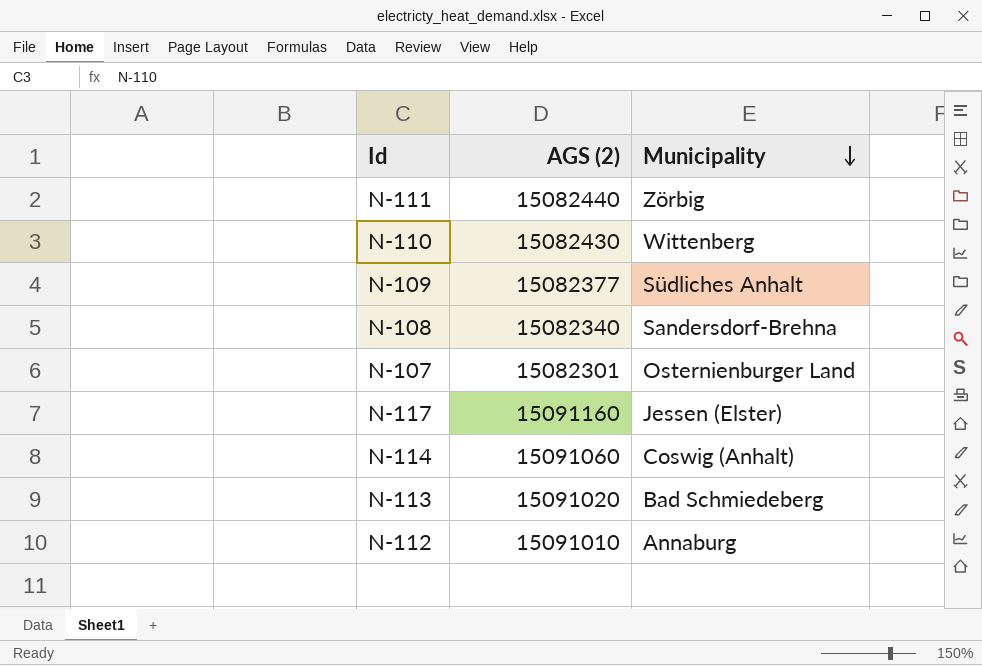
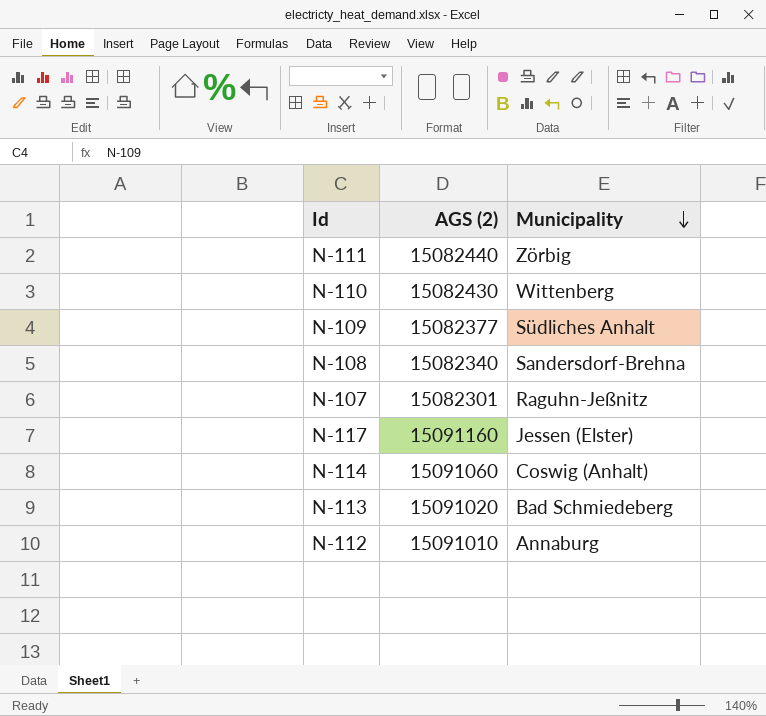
N-107 | Municipality: Osternienburger Land -> Raguhn-Jeßnitz

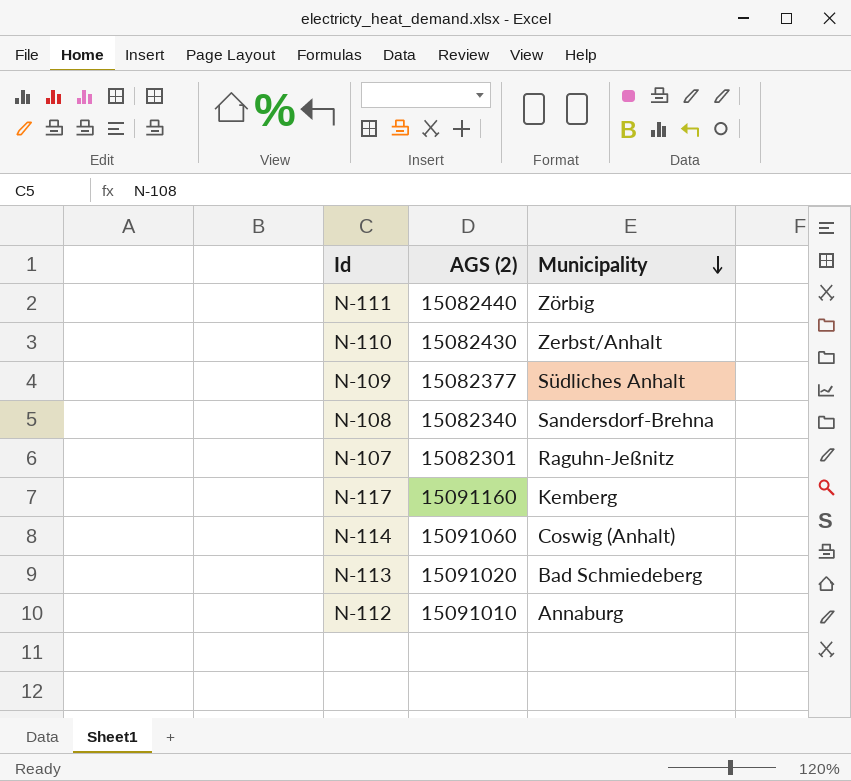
N-110 | Municipality: Wittenberg -> Zerbst/Anhalt
N-117 | Municipality: Jessen (Elster) -> Kemberg

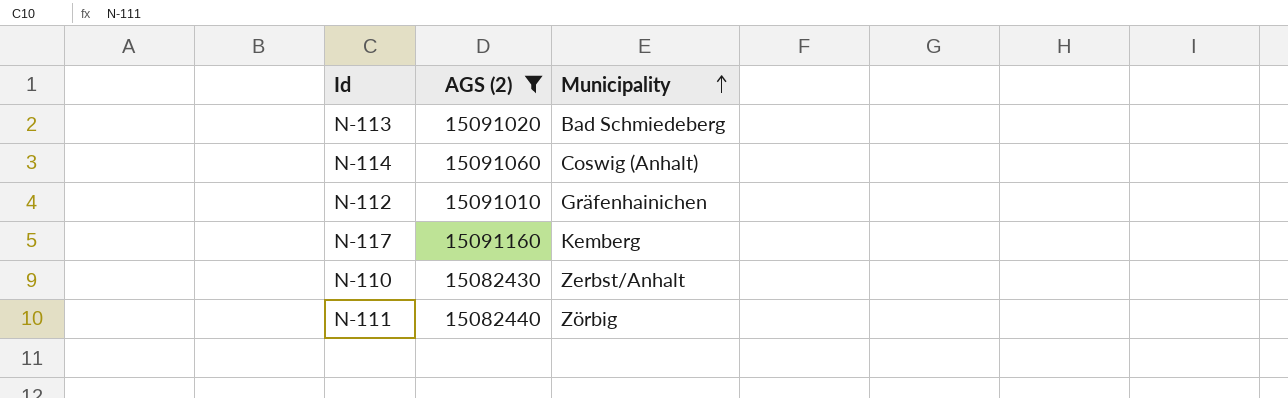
filter: none -> AGS (2) >= 15082430
row order: Municipality descending -> Municipality ascending
N-112 | Municipality: Annaburg -> Gräfenhainichen

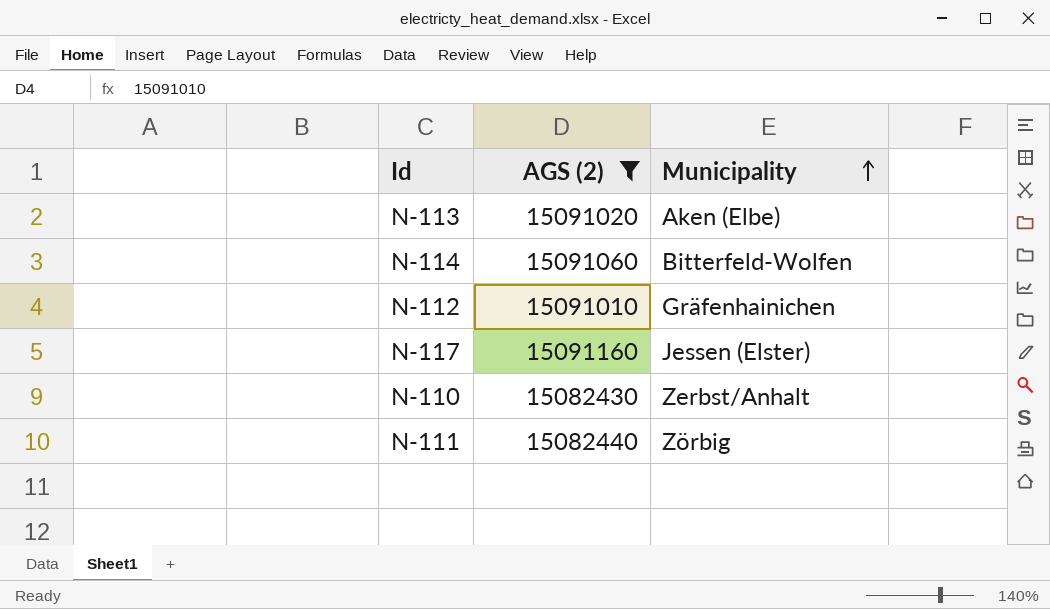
N-113 | Municipality: Bad Schmiedeberg -> Aken (Elbe)
N-114 | Municipality: Coswig (Anhalt) -> Bitterfeld-Wolfen
N-117 | Municipality: Kemberg -> Jessen (Elster)

